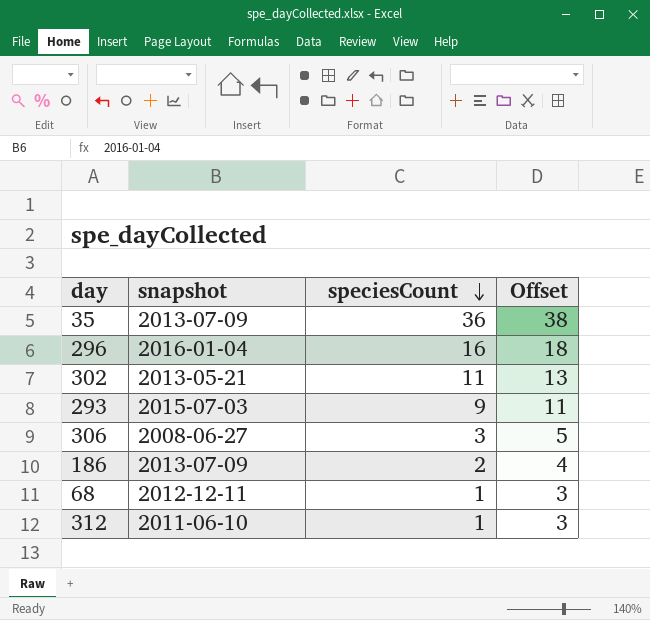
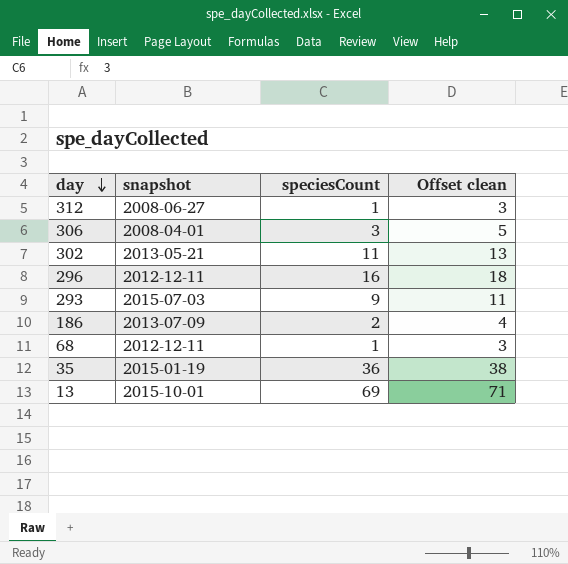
row order: speciesCount descending -> day descending
column name: Offset -> Offset clean
312 | snapshot: 2011-06-10 -> 2008-06-27
306 | snapshot: 2008-06-27 -> 2008-04-01
296 | snapshot: 2016-01-04 -> 2012-12-11
35 | snapshot: 2013-07-09 -> 2015-01-19
row 13: none -> 2015-10-01 | 69 | 71

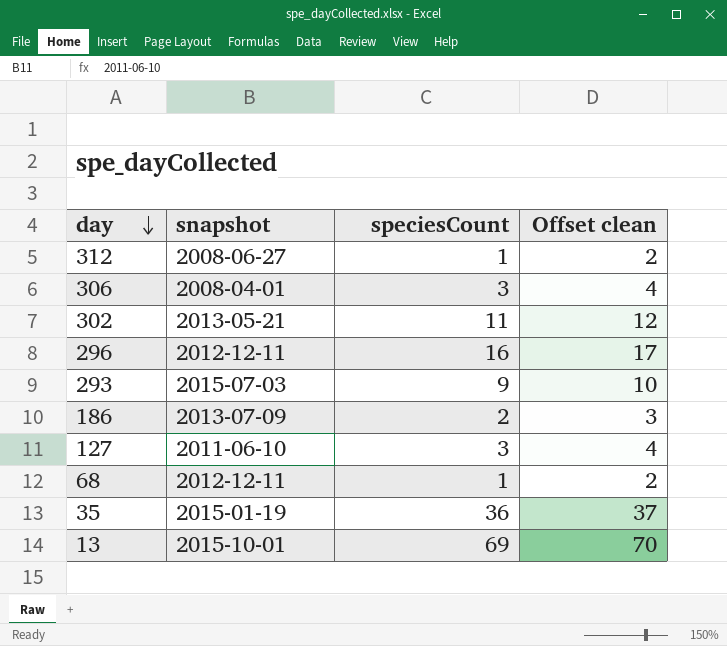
column Offset clean | formula: [speciesCount] + 2 -> [speciesCount] + 1
row 127: none -> 2011-06-10 | 3 | 4

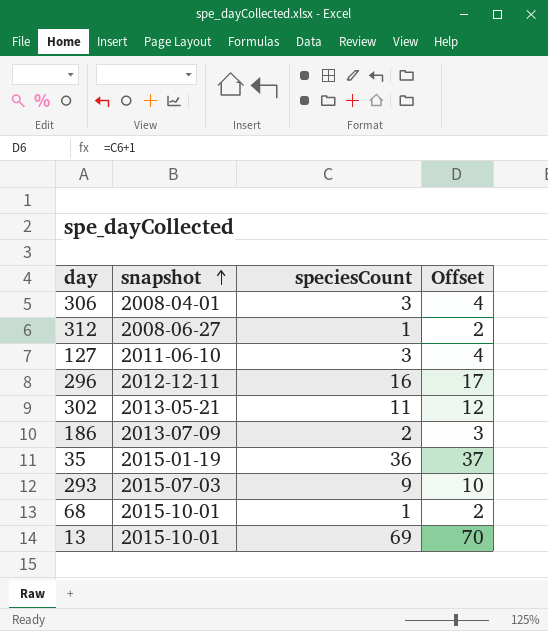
row order: day descending -> snapshot ascending
column name: Offset clean -> Offset
68 | snapshot: 2012-12-11 -> 2015-10-01

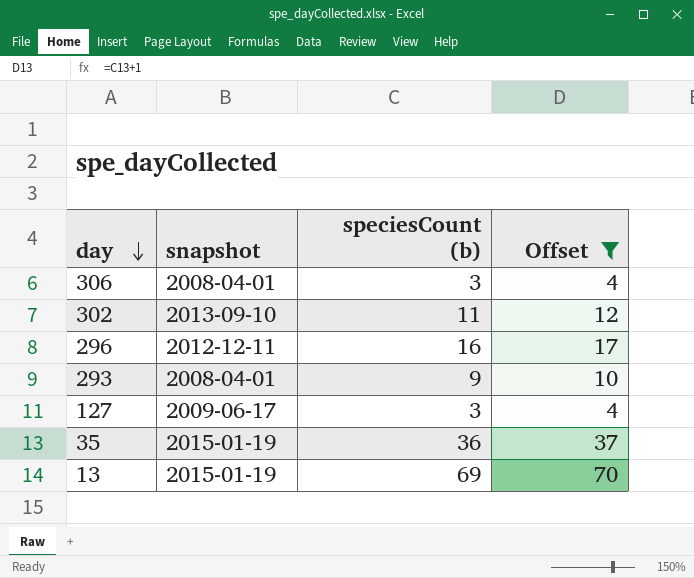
filter: none -> Offset >= 4
row order: snapshot ascending -> day descending
column name: speciesCount -> speciesCount (b)
302 | snapshot: 2013-05-21 -> 2013-09-10
293 | snapshot: 2015-07-03 -> 2008-04-01
127 | snapshot: 2011-06-10 -> 2009-06-17
13 | snapshot: 2015-10-01 -> 2015-01-19

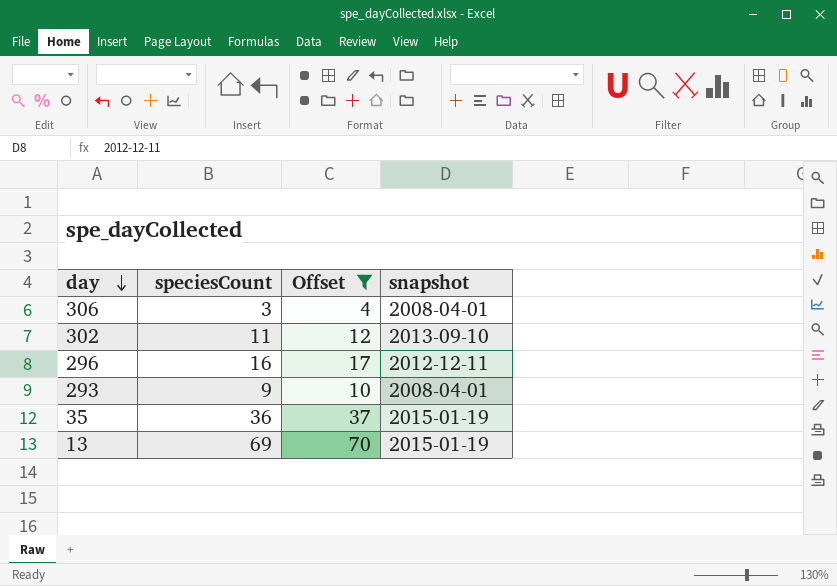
column name: speciesCount (b) -> speciesCount
column snapshot | position: 2 -> 4
row 127: 2009-06-17 | 3 | 4 -> none

